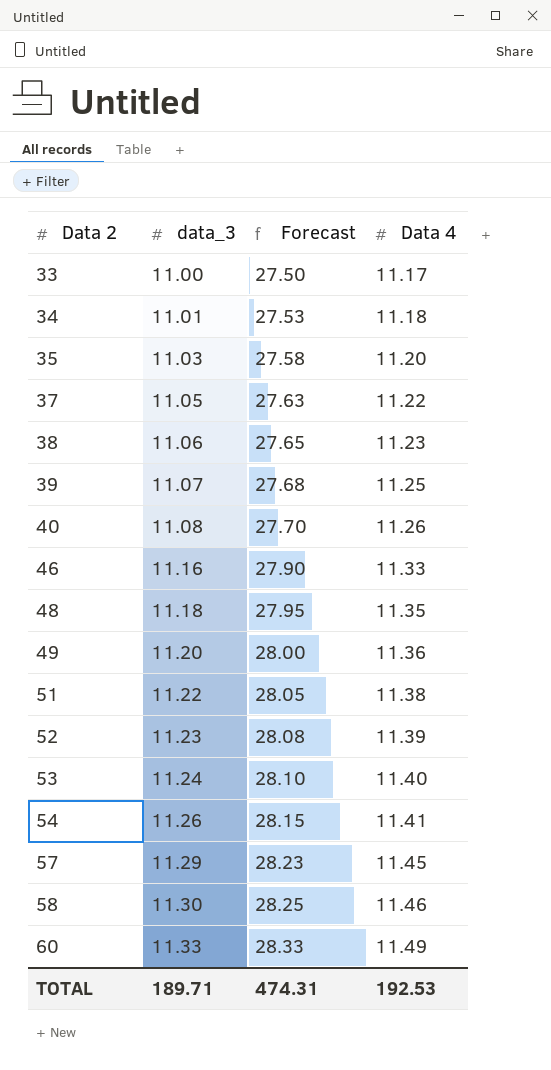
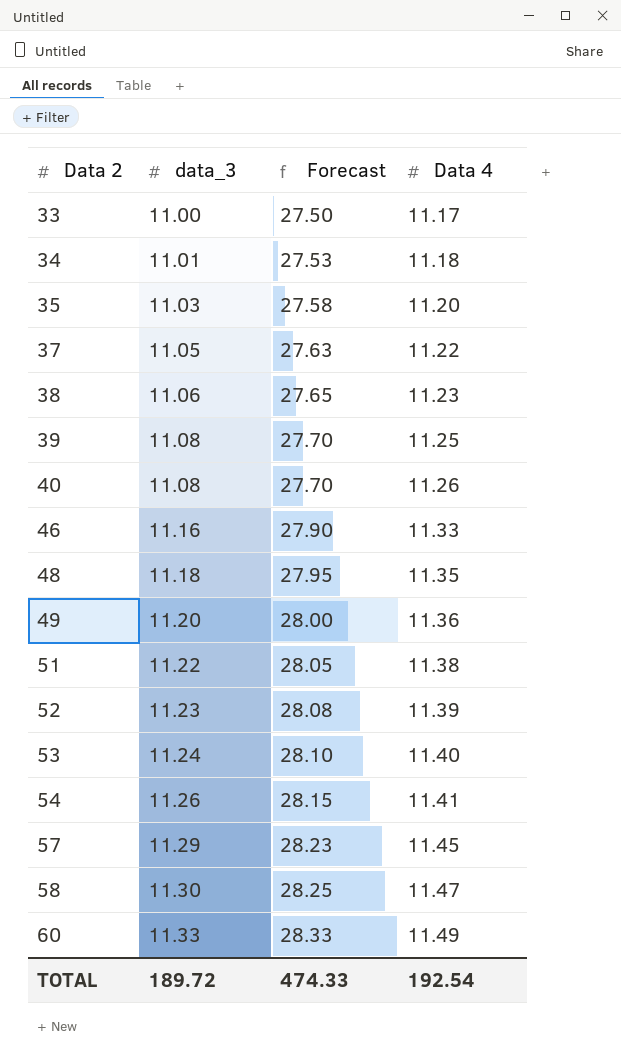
39 | data_3: 11.07 -> 11.08
39 | Forecast: 27.68 -> 27.70
58 | Data 4: 11.46 -> 11.47
TOTAL | data_3: 189.71 -> 189.72
TOTAL | Forecast: 474.31 -> 474.33
TOTAL | Data 4: 192.53 -> 192.54

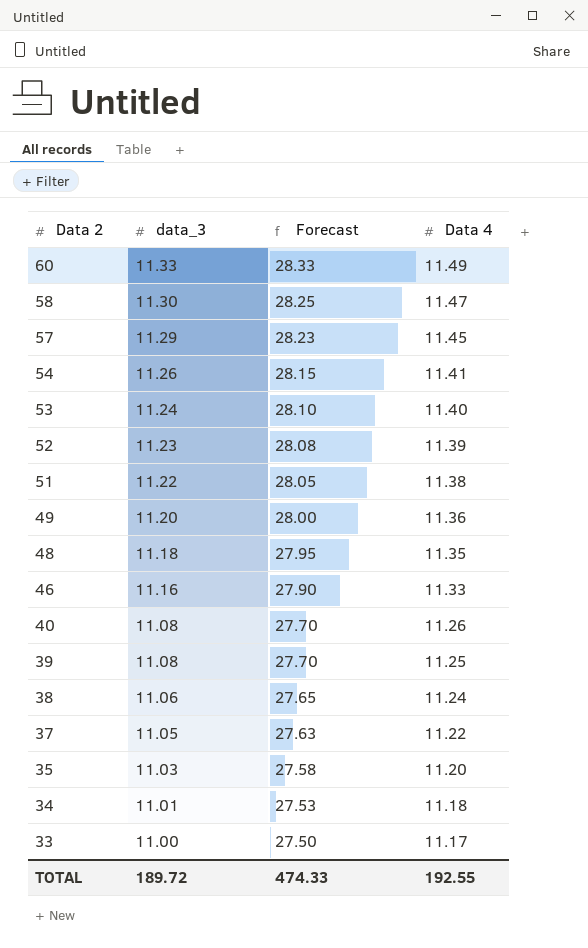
row order: Data 2 ascending -> Data 2 descending
38 | Data 4: 11.23 -> 11.24
TOTAL | Data 4: 192.54 -> 192.55

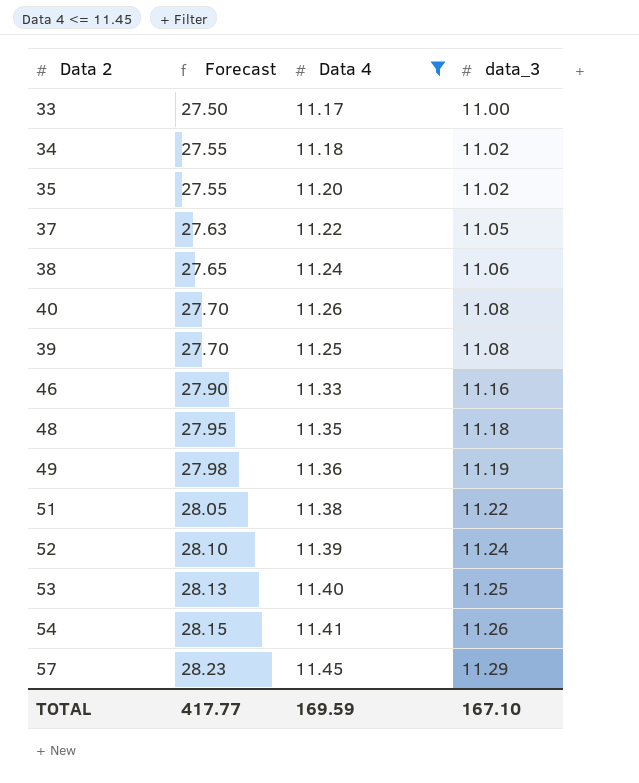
filter: none -> Data 4 <= 11.45
row order: Data 2 descending -> Forecast ascending
column data_3 | position: 2 -> 4
34 | Forecast: 27.53 -> 27.55
34 | data_3: 11.01 -> 11.02
35 | Forecast: 27.58 -> 27.55
35 | data_3: 11.03 -> 11.02
49 | Forecast: 28.00 -> 27.98
49 | data_3: 11.20 -> 11.19
52 | Forecast: 28.08 -> 28.10
52 | data_3: 11.23 -> 11.24
53 | Forecast: 28.10 -> 28.13
53 | data_3: 11.24 -> 11.25
TOTAL | Forecast: 474.33 -> 417.77
TOTAL | Data 4: 192.55 -> 169.59
TOTAL | data_3: 189.72 -> 167.10

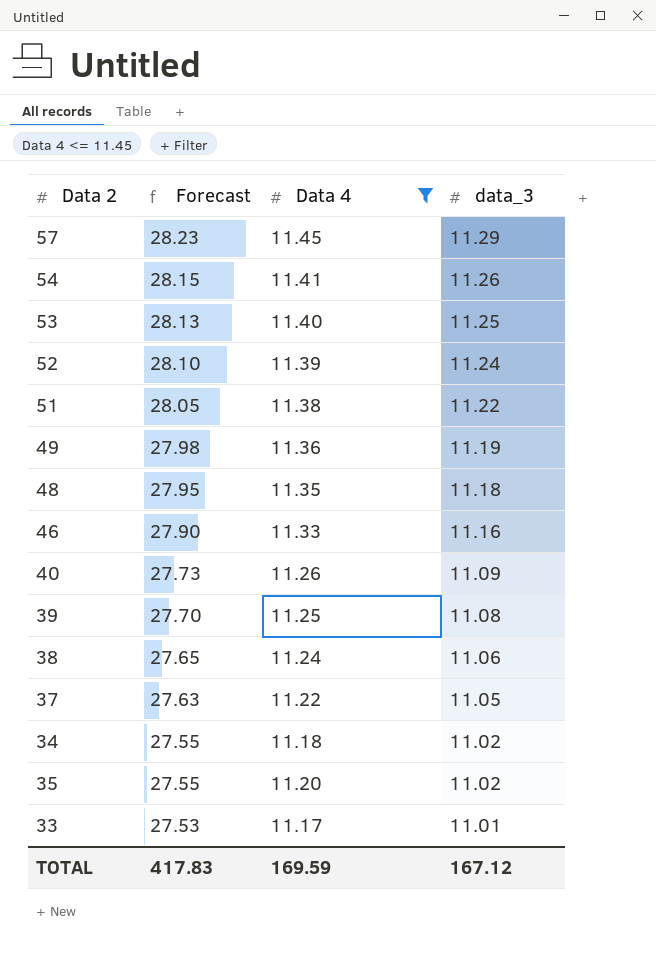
row order: Forecast ascending -> Forecast descending
40 | Forecast: 27.70 -> 27.73
40 | data_3: 11.08 -> 11.09
33 | Forecast: 27.50 -> 27.53
33 | data_3: 11.00 -> 11.01
TOTAL | Forecast: 417.77 -> 417.83
TOTAL | data_3: 167.10 -> 167.12

